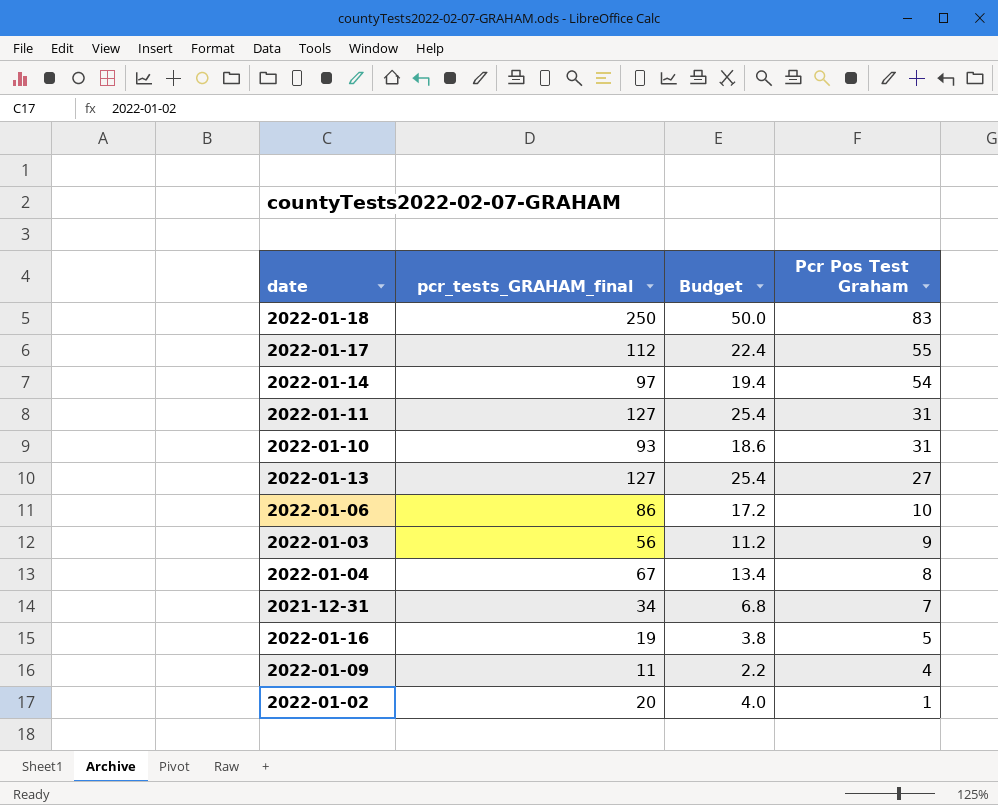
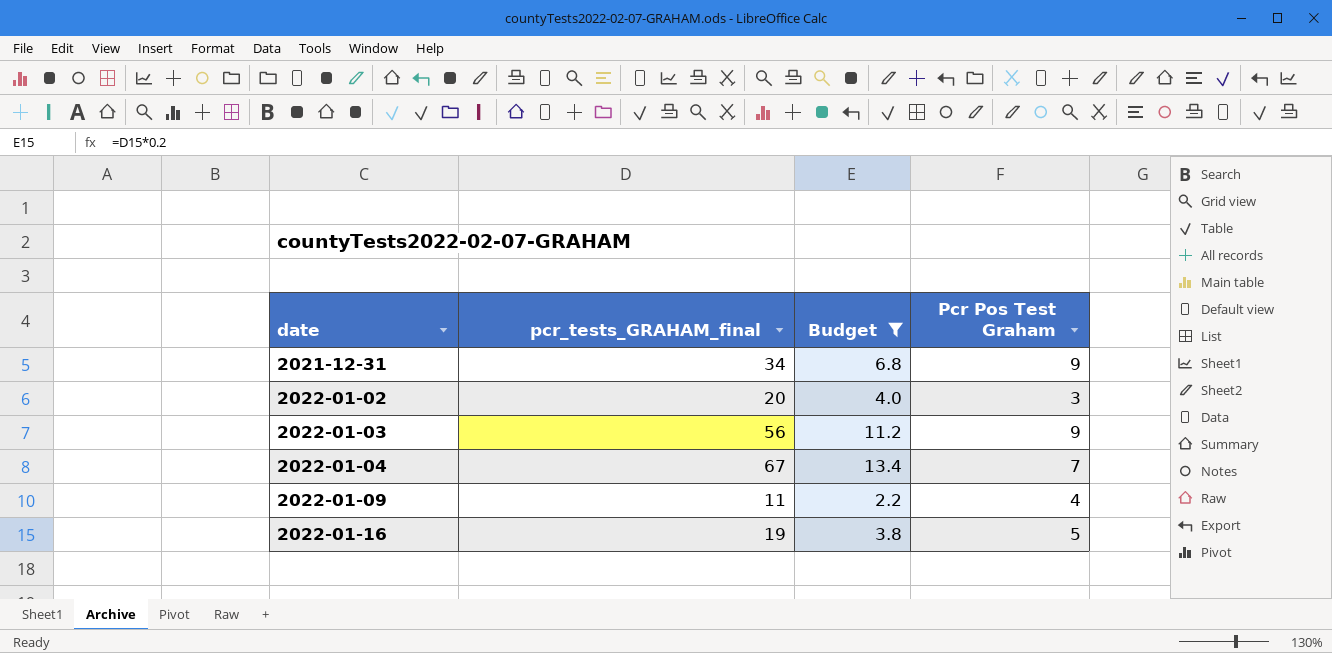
filter: none -> Budget <= 13.4
row order: Pcr Pos Test Graham descending -> date ascending
2021-12-31 | Pcr Pos Test Graham: 7 -> 9
2022-01-02 | Pcr Pos Test Graham: 1 -> 3
2022-01-04 | Pcr Pos Test Graham: 8 -> 7

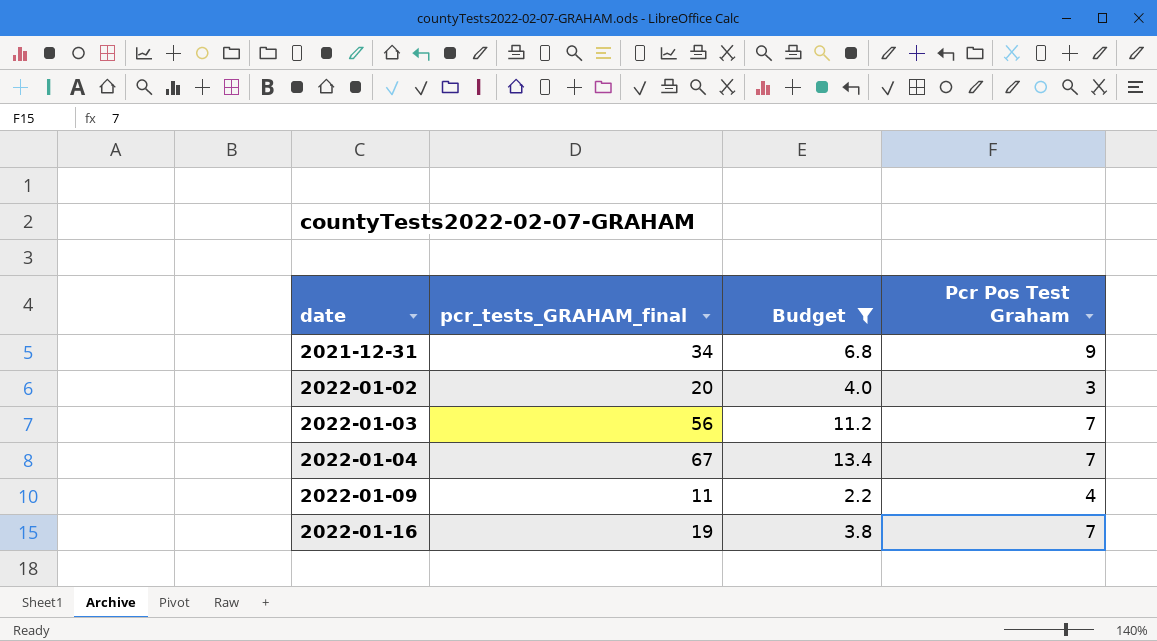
2022-01-03 | Pcr Pos Test Graham: 9 -> 7
2022-01-16 | Pcr Pos Test Graham: 5 -> 7

